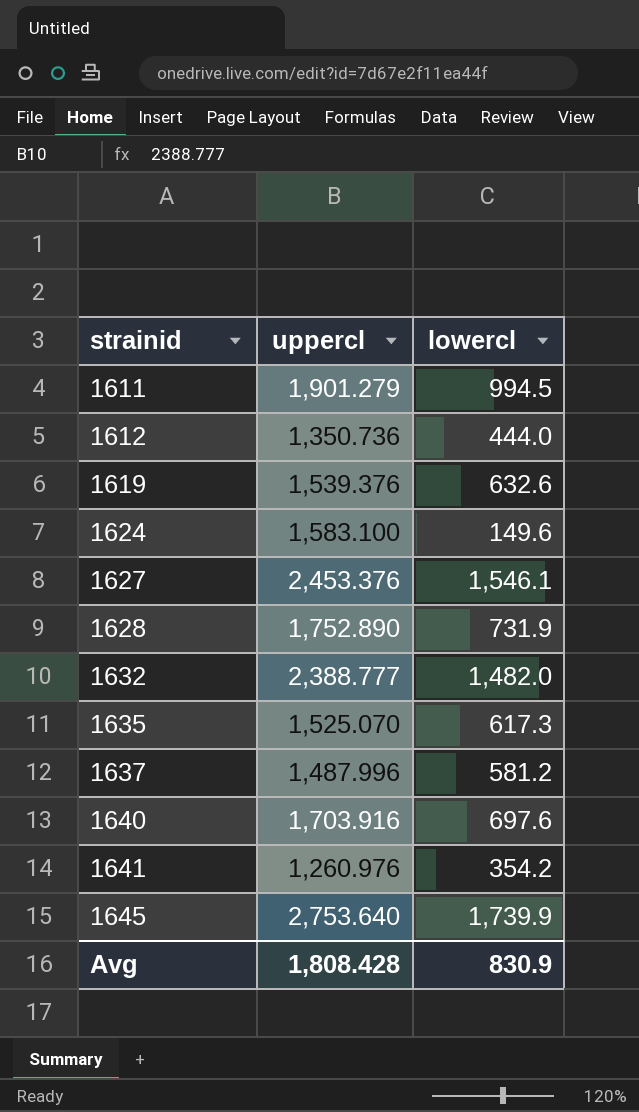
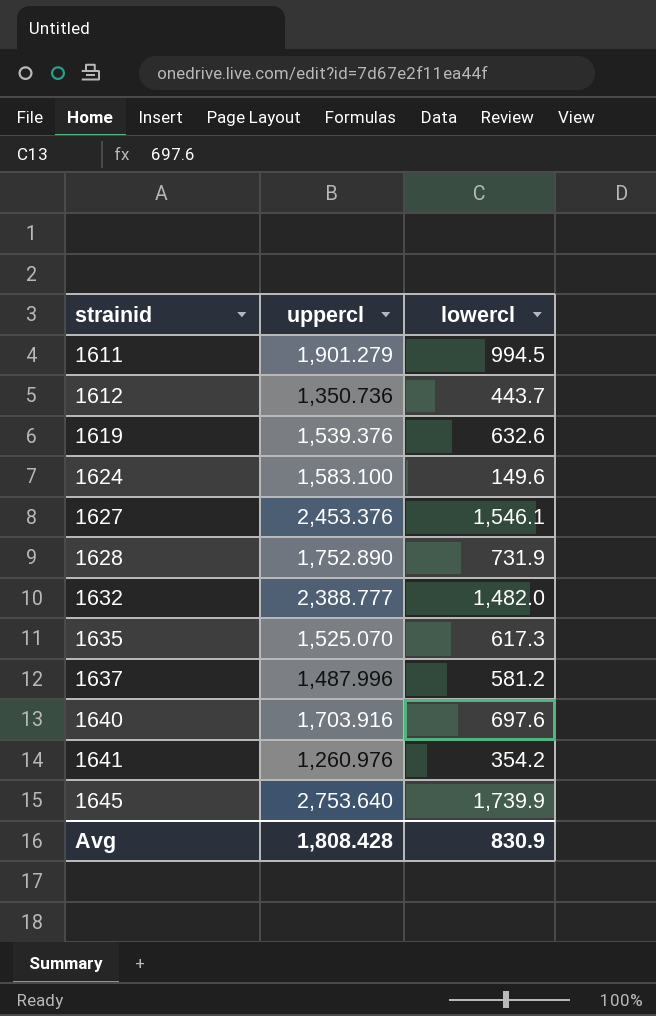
1612 | lowercl: 444.0 -> 443.7

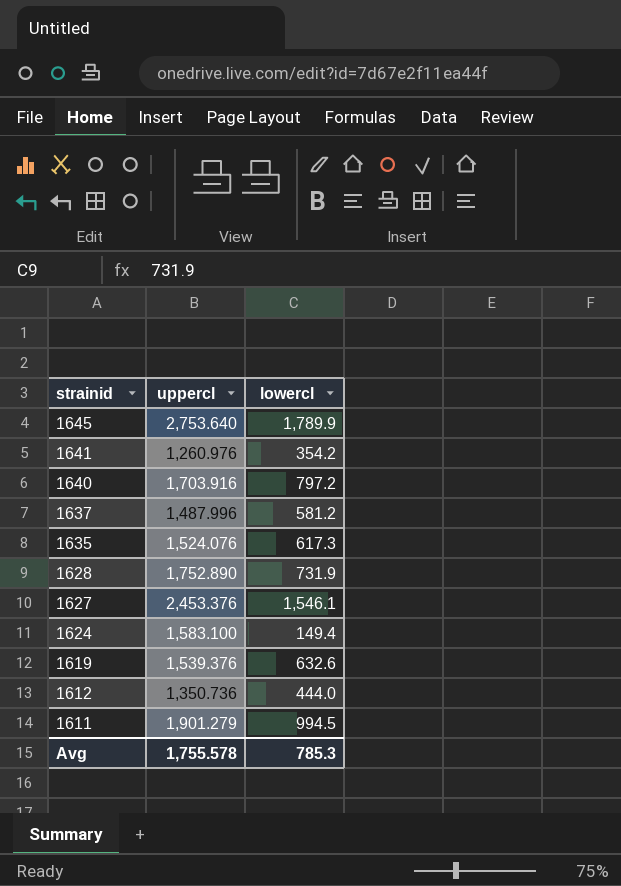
row order: strainid ascending -> strainid descending
row 1632: 2,388.777 | 1,482.0 -> none
1645 | lowercl: 1,739.9 -> 1,789.9
1640 | lowercl: 697.6 -> 797.2
1635 | uppercl: 1,525.070 -> 1,524.076
1624 | lowercl: 149.6 -> 149.4
1612 | lowercl: 443.7 -> 444.0
Avg | uppercl: 1,808.428 -> 1,755.578
Avg | lowercl: 830.9 -> 785.3

